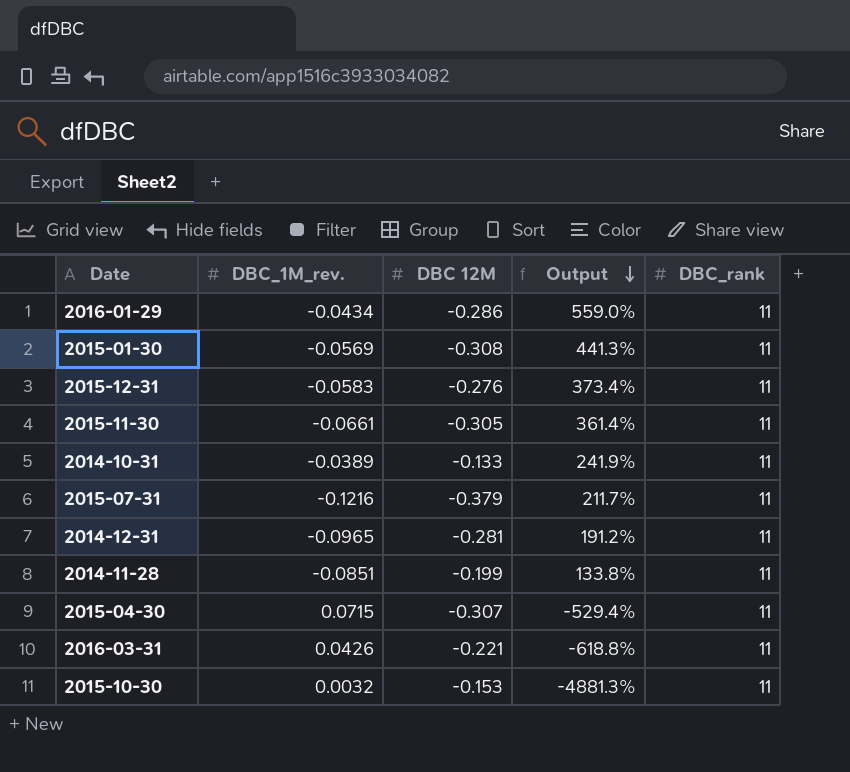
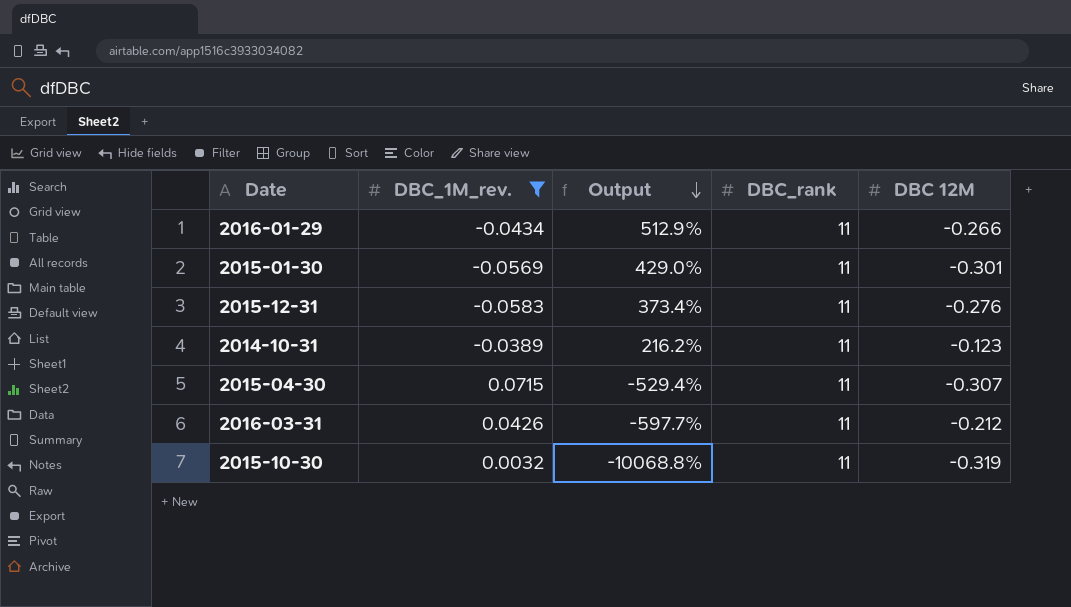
filter: none -> DBC_1M_rev. >= -0.0583
column DBC 12M | position: 3 -> 5
2016-01-29 | Output: 559.0% -> 512.9%
2016-01-29 | DBC 12M: -0.286 -> -0.266
2015-01-30 | Output: 441.3% -> 429.0%
2015-01-30 | DBC 12M: -0.308 -> -0.301
2014-10-31 | Output: 241.9% -> 216.2%
2014-10-31 | DBC 12M: -0.133 -> -0.123
2016-03-31 | Output: -618.8% -> -597.7%
2016-03-31 | DBC 12M: -0.221 -> -0.212
2015-10-30 | Output: -4881.3% -> -10068.8%
2015-10-30 | DBC 12M: -0.153 -> -0.319

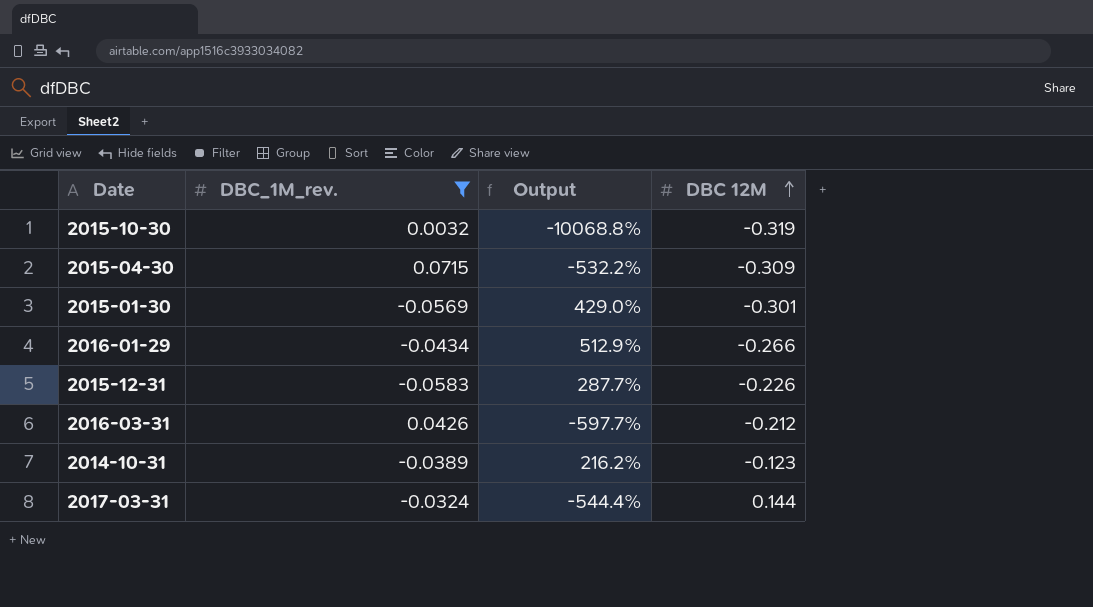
row order: Output descending -> DBC 12M ascending
column DBC_rank | position: 4 -> none
2015-04-30 | Output: -529.4% -> -532.2%
2015-04-30 | DBC 12M: -0.307 -> -0.309
2015-12-31 | Output: 373.4% -> 287.7%
2015-12-31 | DBC 12M: -0.276 -> -0.226
row 2017-03-31: none -> -0.0324 | -544.4% | 0.144

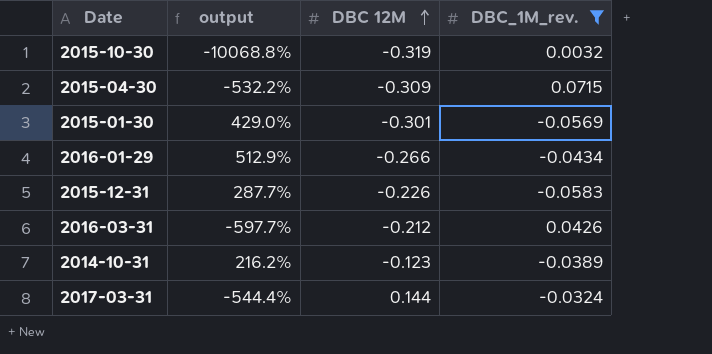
column name: Output -> output
column DBC_1M_rev. | position: 2 -> 4

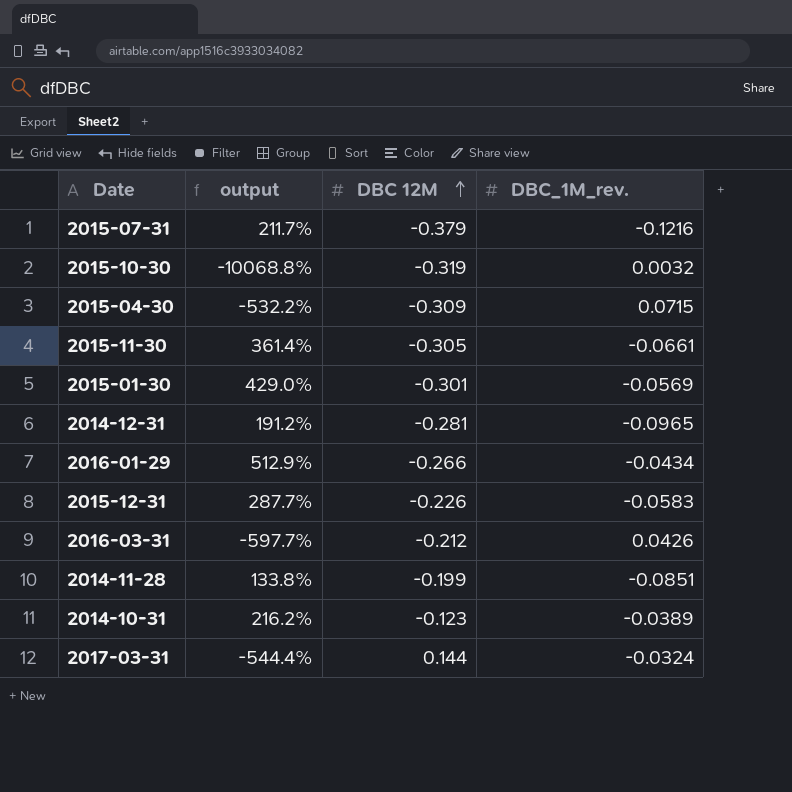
filter: DBC_1M_rev. >= -0.0583 -> none

